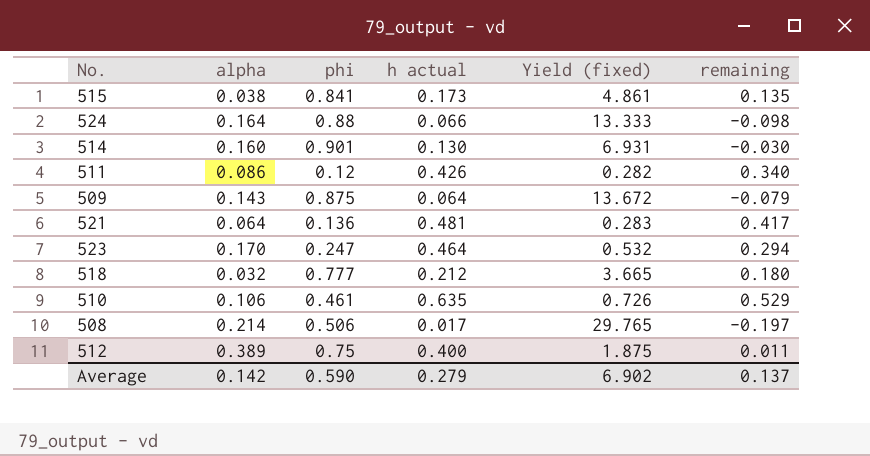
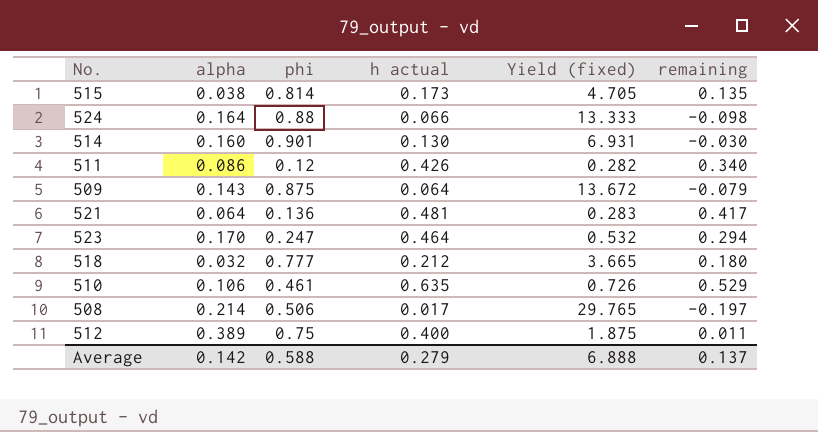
515 | phi: 0.841 -> 0.814
515 | Yield (fixed): 4.861 -> 4.705
Average | phi: 0.590 -> 0.588
Average | Yield (fixed): 6.902 -> 6.888

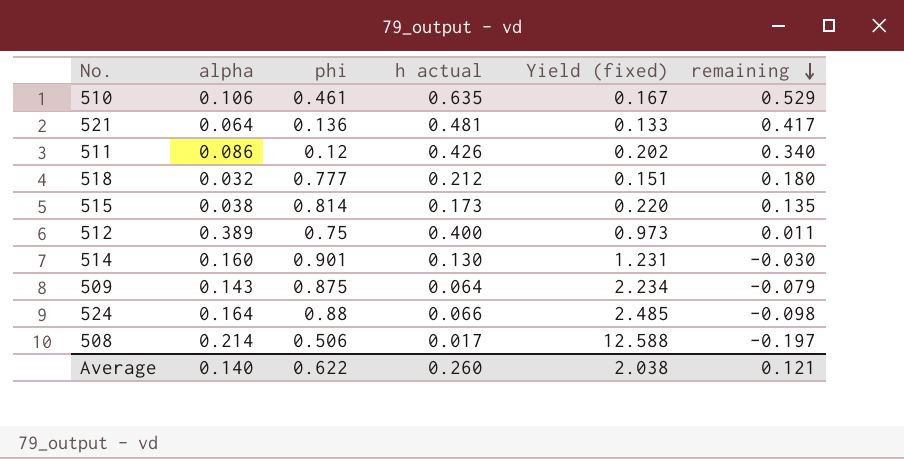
row order: none -> remaining descending
column Yield (fixed) | formula: [phi] / [h actual] -> [alpha] / [h actual]
row 523: 0.170 | 0.247 | 0.464 | 0.532 | 0.294 -> none
Average | alpha: 0.142 -> 0.140
Average | phi: 0.588 -> 0.622
Average | h actual: 0.279 -> 0.260
Average | Yield (fixed): 6.888 -> 2.038
Average | remaining: 0.137 -> 0.121

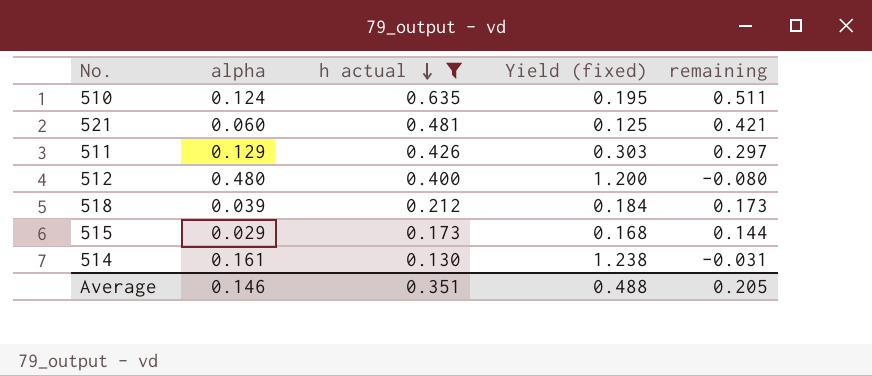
filter: none -> h actual >= 0.130
row order: remaining descending -> h actual descending
column phi | position: 3 -> none
510 | alpha: 0.106 -> 0.124
510 | Yield (fixed): 0.167 -> 0.195
510 | remaining: 0.529 -> 0.511
521 | alpha: 0.064 -> 0.060
521 | Yield (fixed): 0.133 -> 0.125
521 | remaining: 0.417 -> 0.421
511 | alpha: 0.086 -> 0.129
511 | Yield (fixed): 0.202 -> 0.303
511 | remaining: 0.340 -> 0.297
512 | alpha: 0.389 -> 0.480
512 | Yield (fixed): 0.973 -> 1.200
512 | remaining: 0.011 -> -0.080
518 | alpha: 0.032 -> 0.039
518 | Yield (fixed): 0.151 -> 0.184
518 | remaining: 0.180 -> 0.173
515 | alpha: 0.038 -> 0.029
515 | Yield (fixed): 0.220 -> 0.168
515 | remaining: 0.135 -> 0.144
514 | alpha: 0.160 -> 0.161
514 | Yield (fixed): 1.231 -> 1.238
514 | remaining: -0.030 -> -0.031
Average | alpha: 0.140 -> 0.146
Average | h actual: 0.260 -> 0.351
Average | Yield (fixed): 2.038 -> 0.488
Average | remaining: 0.121 -> 0.205

